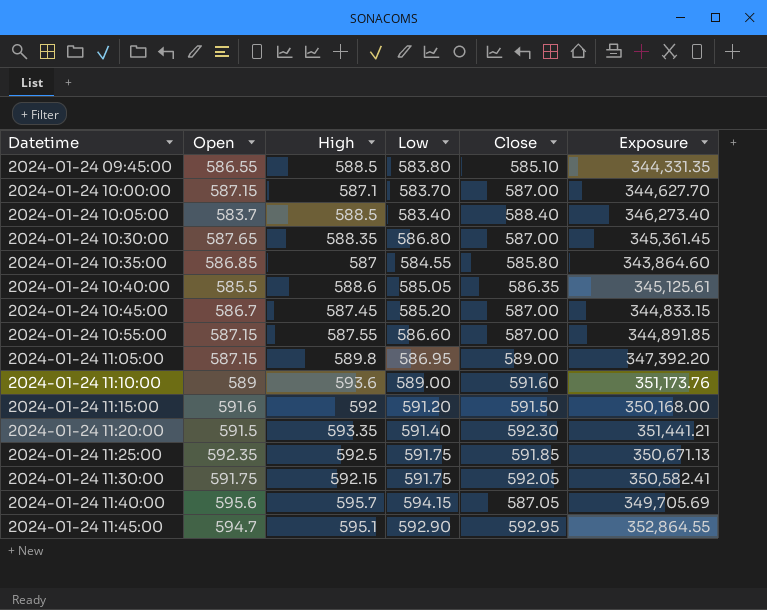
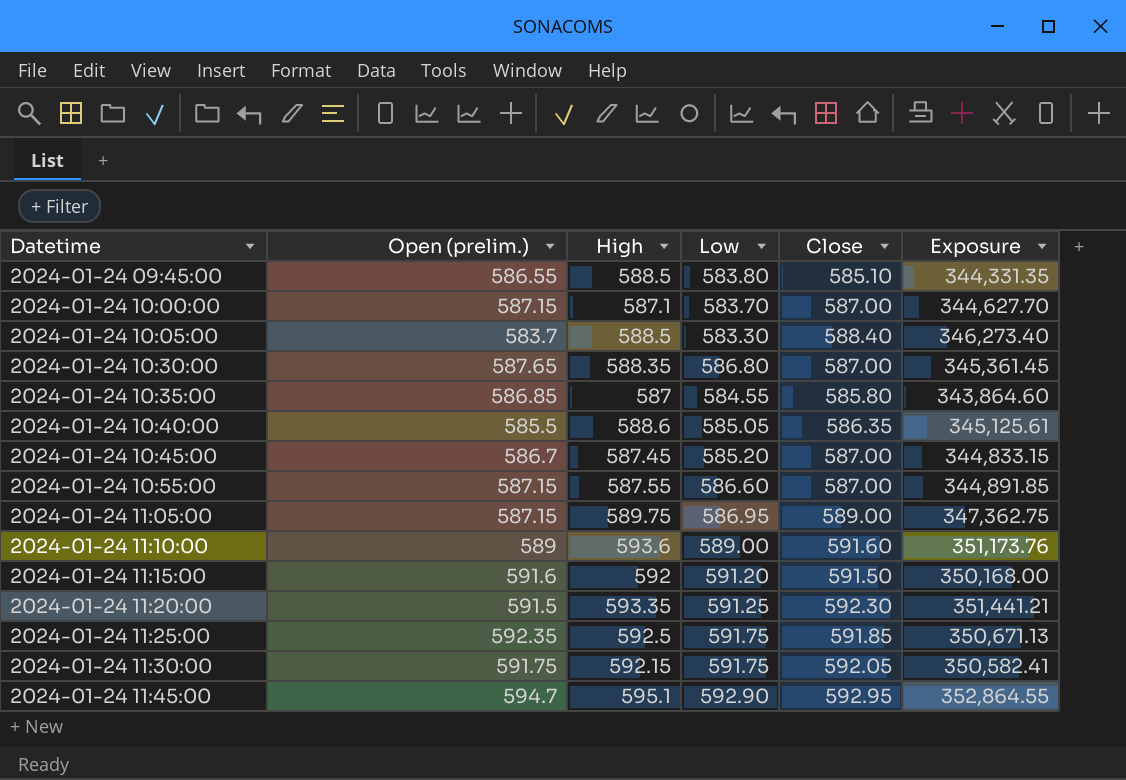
column name: Open -> Open (prelim.)
row 2024-01-24 11:40:00: 595.6 | 595.7 | 594.15 | 587.05 | 349,705.69 -> none
2024-01-24 10:05:00 | Low: 583.40 -> 583.30
2024-01-24 11:05:00 | High: 589.8 -> 589.75
2024-01-24 11:05:00 | Exposure: 347,392.20 -> 347,362.75
2024-01-24 11:20:00 | Low: 591.40 -> 591.25

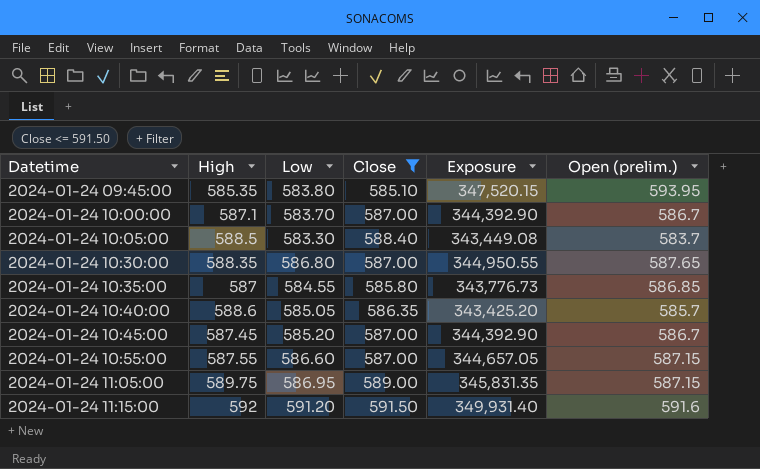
filter: none -> Close <= 591.50
column Exposure | formula: [High] * [Close] -> [Close] * [Open (prelim.)]
column Open (prelim.) | position: 2 -> 6
2024-01-24 09:45:00 | High: 588.5 -> 585.35
2024-01-24 09:45:00 | Open (prelim.): 586.55 -> 593.95
2024-01-24 10:00:00 | Open (prelim.): 587.15 -> 586.7
2024-01-24 10:40:00 | Open (prelim.): 585.5 -> 585.7

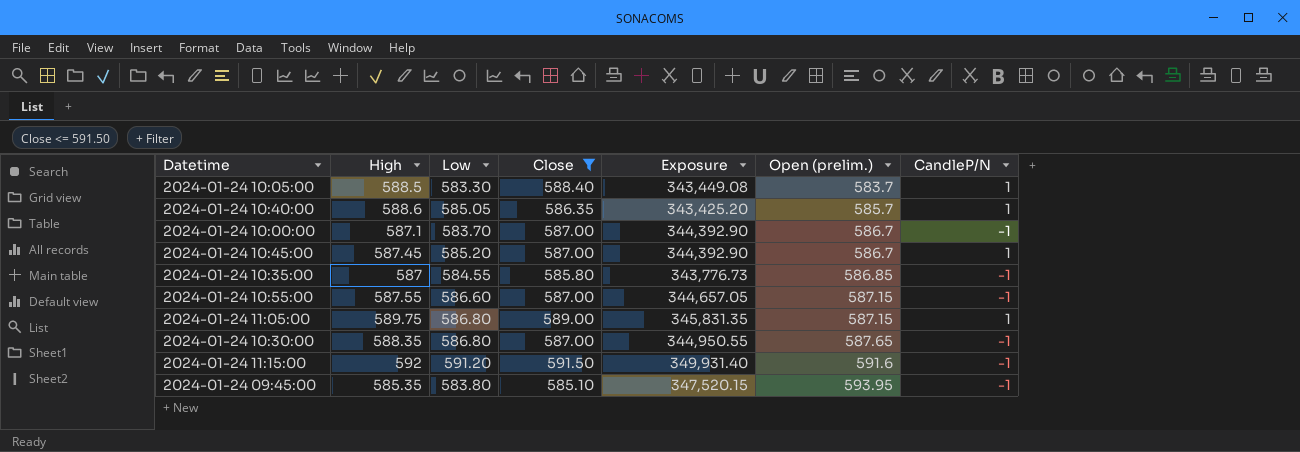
row order: Datetime ascending -> Open (prelim.) ascending
column CandleP/N | position: none -> 7
2024-01-24 11:05:00 | Low: 586.95 -> 586.80

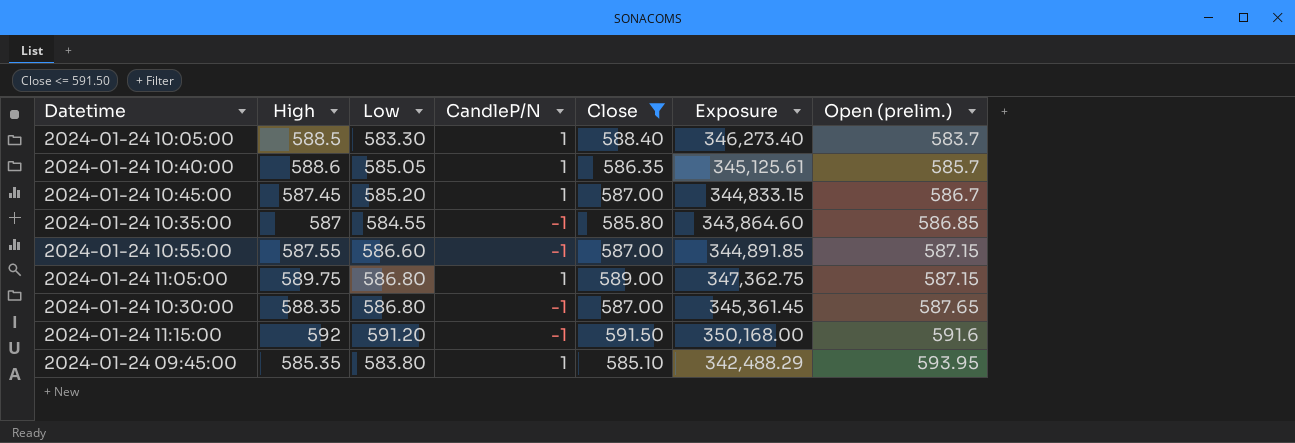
column CandleP/N | position: 7 -> 4
column Exposure | formula: [Close] * [Open (prelim.)] -> [High] * [Close]
row 2024-01-24 10:00:00: 587.1 | 583.70 | 587.00 | 344,392.90 | 586.7 | -1 -> none
2024-01-24 09:45:00 | CandleP/N: -1 -> 1

